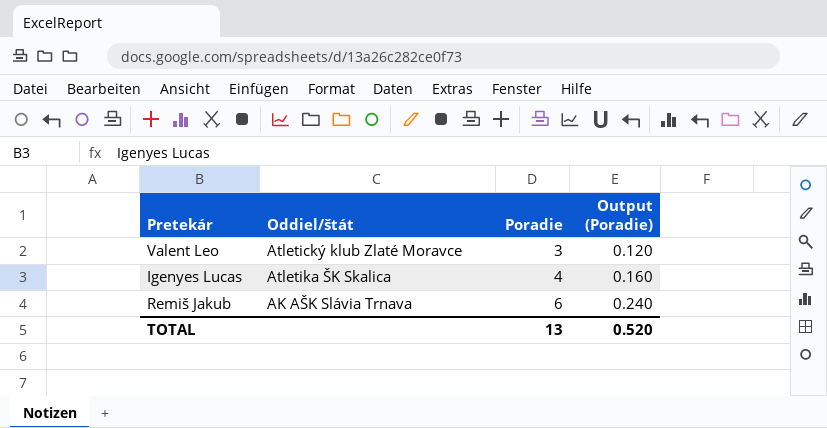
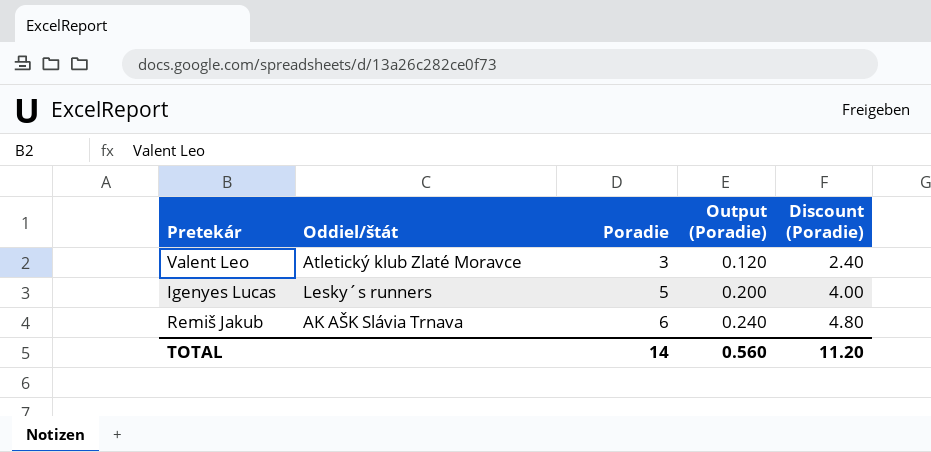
column Discount (Poradie) | formula: none -> [Poradie] * 0.8
Igenyes Lucas | Oddiel/štát: Atletika ŠK Skalica -> Lesky´s runners
Igenyes Lucas | Poradie: 4 -> 5
Igenyes Lucas | Output (Poradie): 0.160 -> 0.200
TOTAL | Poradie: 13 -> 14
TOTAL | Output (Poradie): 0.520 -> 0.560

